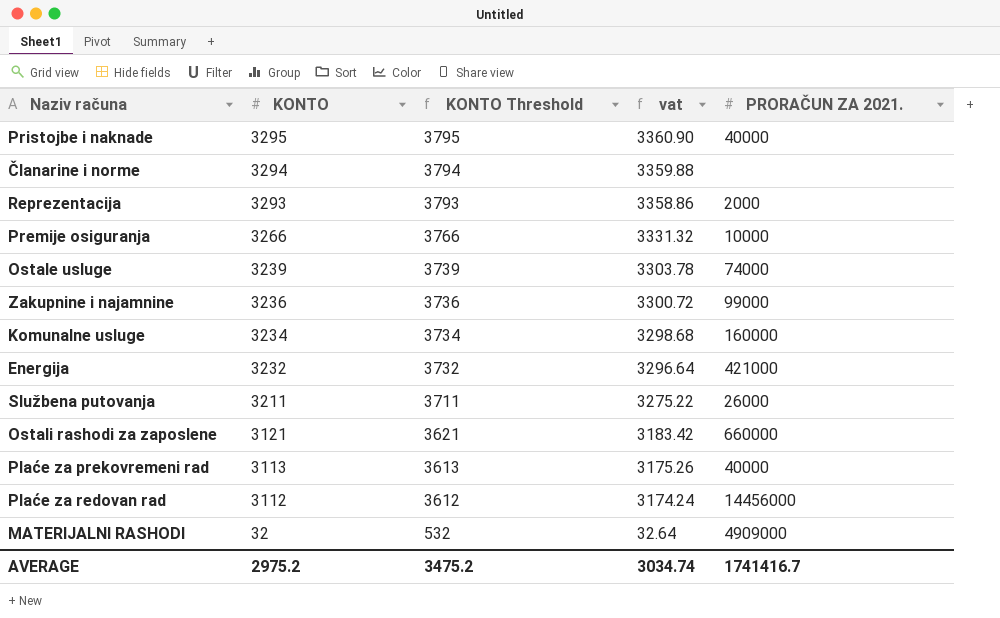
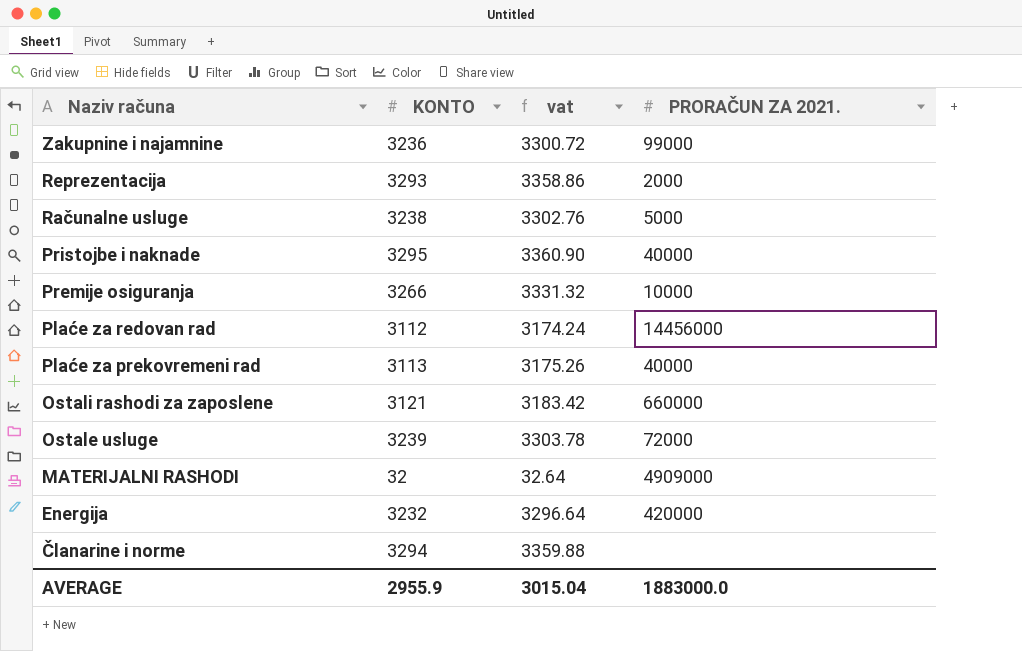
row order: KONTO descending -> Naziv računa descending
column KONTO Threshold | formula: [KONTO] + 500 -> none
row Komunalne usluge: 3234 | 3734 | 3298.68 | 160000 -> none
row Službena putovanja: 3211 | 3711 | 3275.22 | 26000 -> none
row Računalne usluge: none -> 3238 | 3302.76 | 5000
Ostale usluge | PRORAČUN ZA 2021.: 74000 -> 72000
Energija | PRORAČUN ZA 2021.: 421000 -> 420000
AVERAGE | KONTO: 2975.2 -> 2955.9
AVERAGE | vat: 3034.74 -> 3015.04
AVERAGE | PRORAČUN ZA 2021.: 1741416.7 -> 1883000.0

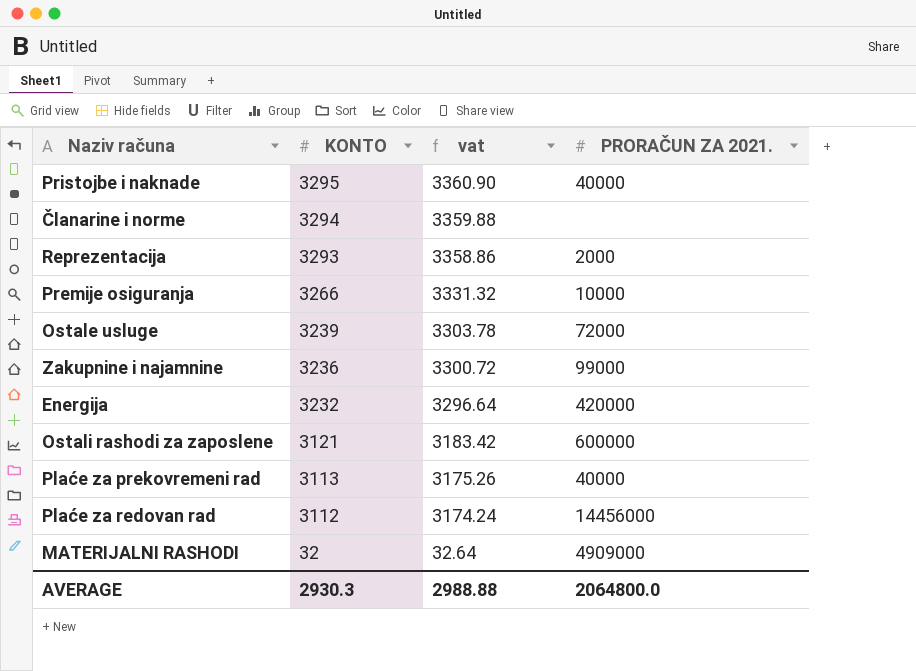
row order: Naziv računa descending -> KONTO descending
row Računalne usluge: 3238 | 3302.76 | 5000 -> none
Ostali rashodi za zaposlene | PRORAČUN ZA 2021.: 660000 -> 600000
AVERAGE | KONTO: 2955.9 -> 2930.3
AVERAGE | vat: 3015.04 -> 2988.88
AVERAGE | PRORAČUN ZA 2021.: 1883000.0 -> 2064800.0

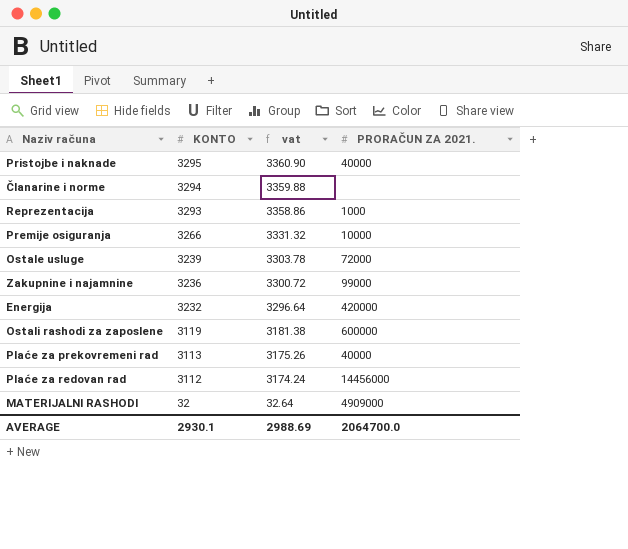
Reprezentacija | PRORAČUN ZA 2021.: 2000 -> 1000
Ostali rashodi za zaposlene | KONTO: 3121 -> 3119
Ostali rashodi za zaposlene | vat: 3183.42 -> 3181.38
AVERAGE | KONTO: 2930.3 -> 2930.1
AVERAGE | vat: 2988.88 -> 2988.69
AVERAGE | PRORAČUN ZA 2021.: 2064800.0 -> 2064700.0

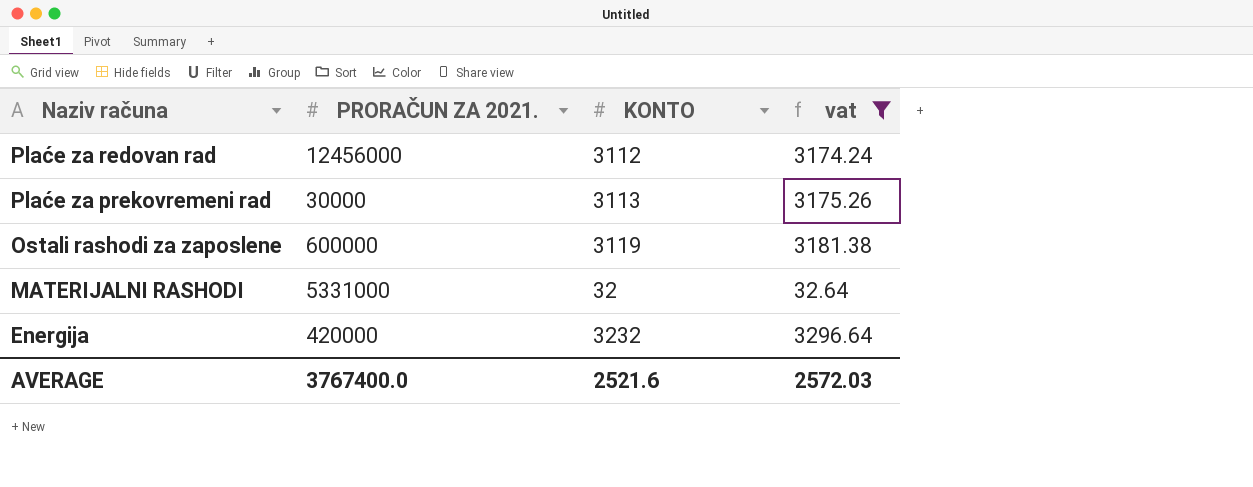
filter: none -> vat <= 3296.64
row order: KONTO descending -> Naziv računa descending
column PRORAČUN ZA 2021. | position: 4 -> 2
Plaće za redovan rad | PRORAČUN ZA 2021.: 14456000 -> 12456000
Plaće za prekovremeni rad | PRORAČUN ZA 2021.: 40000 -> 30000
MATERIJALNI RASHODI | PRORAČUN ZA 2021.: 4909000 -> 5331000
AVERAGE | PRORAČUN ZA 2021.: 2064700.0 -> 3767400.0
AVERAGE | KONTO: 2930.1 -> 2521.6
AVERAGE | vat: 2988.69 -> 2572.03

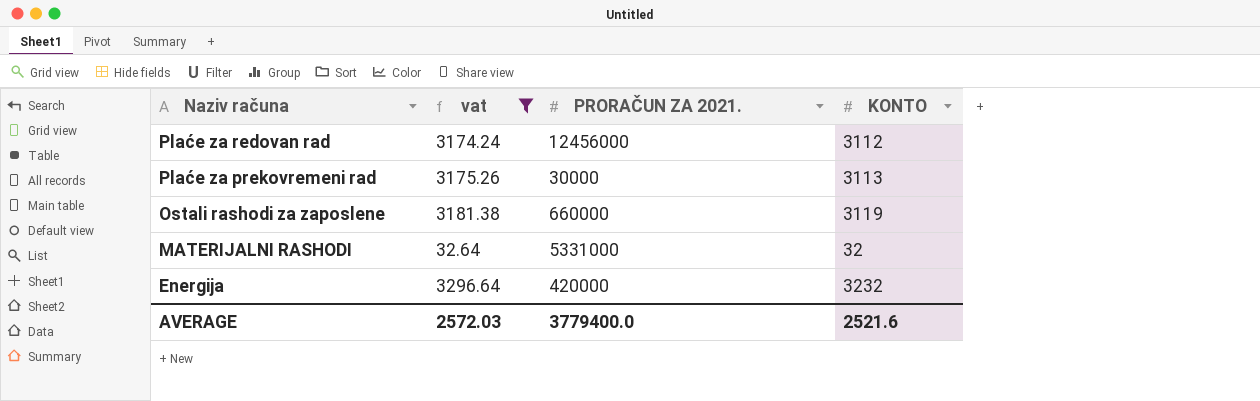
column vat | position: 4 -> 2
Ostali rashodi za zaposlene | PRORAČUN ZA 2021.: 600000 -> 660000
AVERAGE | PRORAČUN ZA 2021.: 3767400.0 -> 3779400.0

